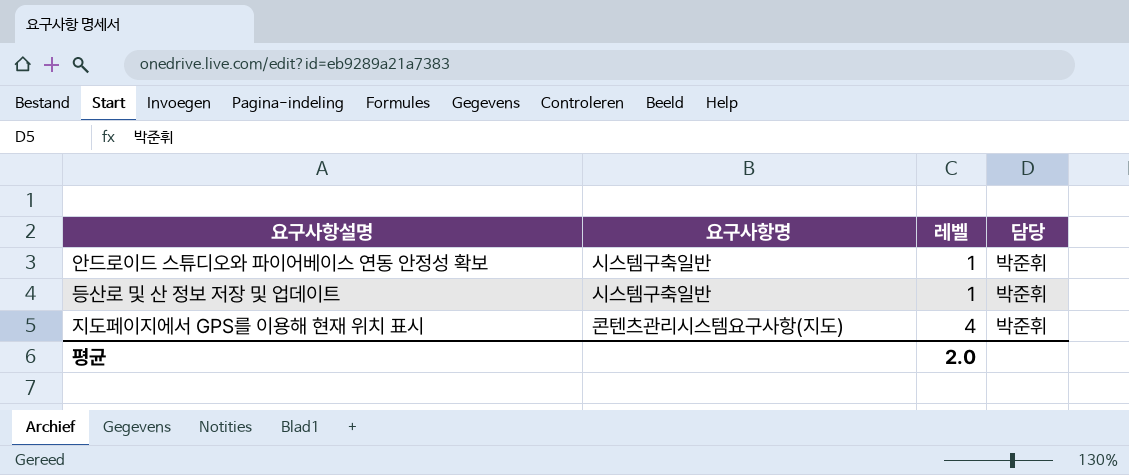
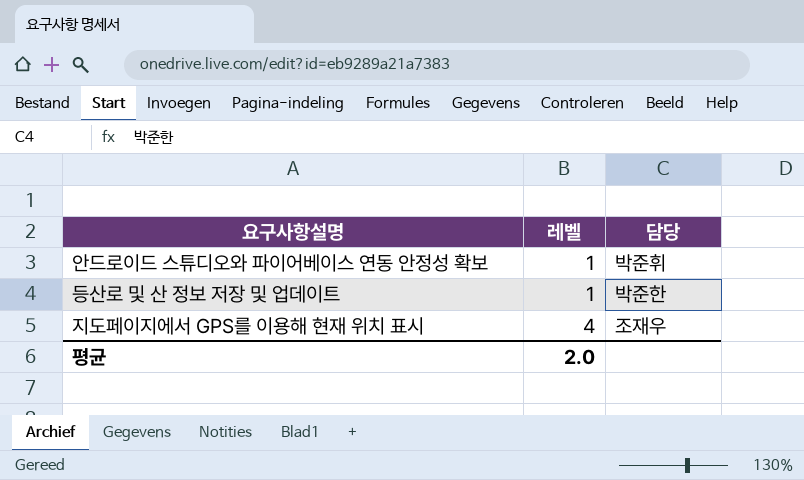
column 요구사항명 | position: 2 -> none
등산로 및 산 정보 저장 및 업데이트 | 담당: 박준휘 -> 박준한
지도페이지에서 GPS를 이용해 현재 위치 표시 | 담당: 박준휘 -> 조재우

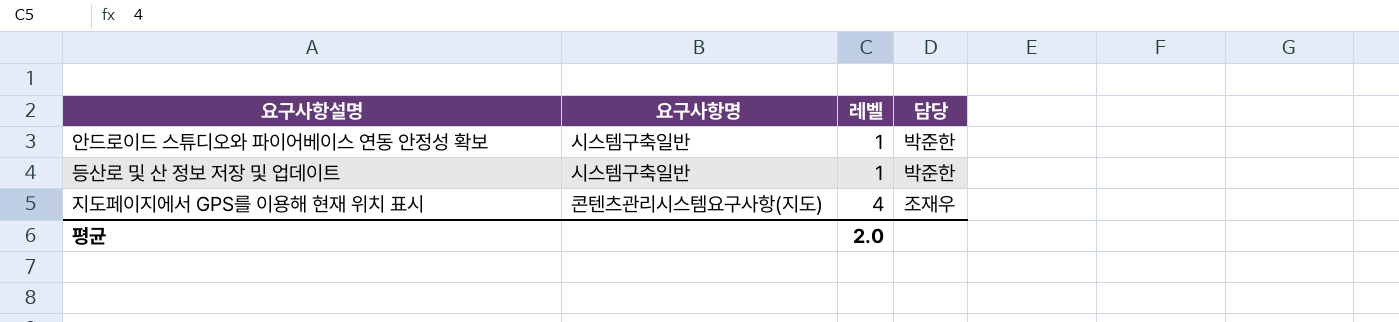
column 요구사항명 | position: none -> 2
안드로이드 스튜디오와 파이어베이스 연동 안정성 확보 | 담당: 박준휘 -> 박준한

